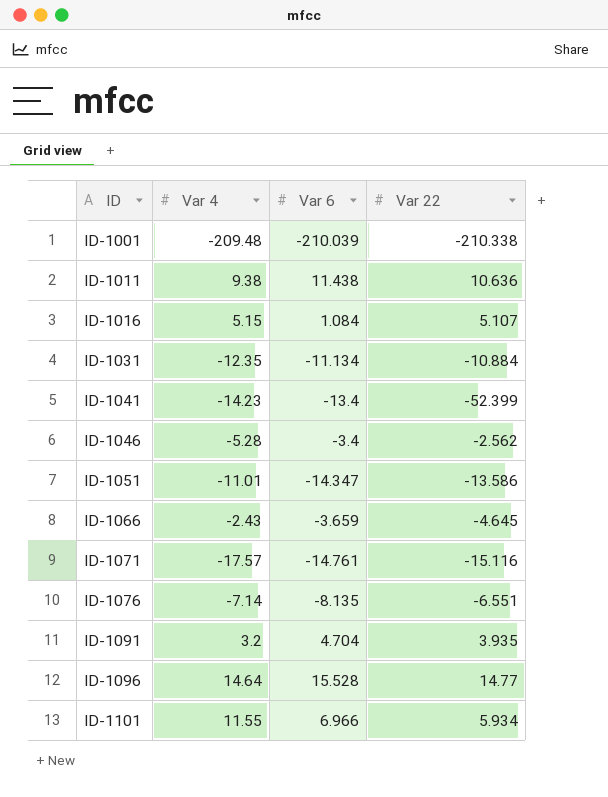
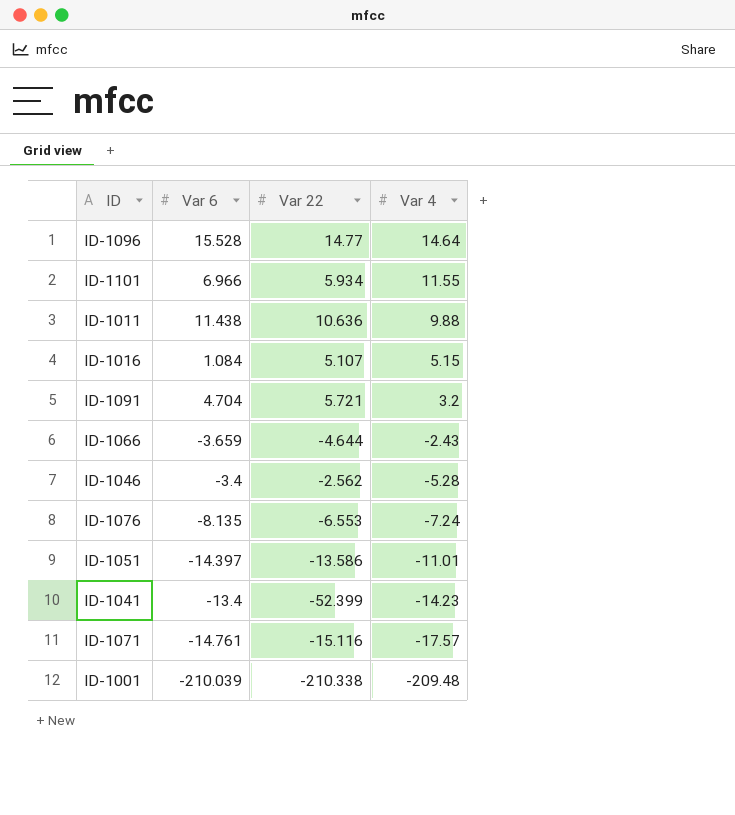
row order: ID ascending -> Var 4 descending
column Var 4 | position: 2 -> 4
row ID-1031: -12.35 | -11.134 | -10.884 -> none
ID-1011 | Var 4: 9.38 -> 9.88
ID-1091 | Var 22: 3.935 -> 5.721
ID-1066 | Var 22: -4.645 -> -4.644
ID-1076 | Var 22: -6.551 -> -6.553
ID-1076 | Var 4: -7.14 -> -7.24
ID-1051 | Var 6: -14.347 -> -14.397

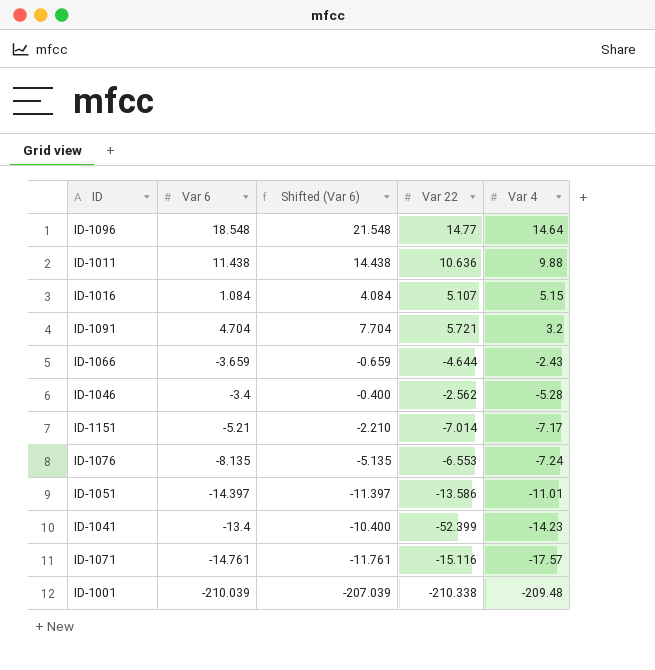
column Shifted (Var 6) | formula: none -> [Var 6] + 3
row ID-1101: 6.966 | 5.934 | 11.55 -> none
ID-1096 | Var 6: 15.528 -> 18.548
row ID-1151: none -> -5.21 | -2.210 | -7.014 | -7.17

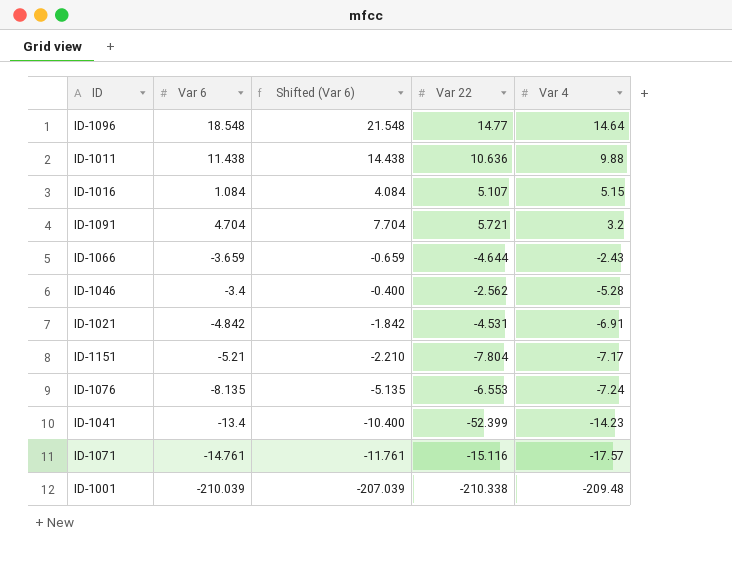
row ID-1051: -14.397 | -11.397 | -13.586 | -11.01 -> none
row ID-1021: none -> -4.842 | -1.842 | -4.531 | -6.91
ID-1151 | Var 22: -7.014 -> -7.804

